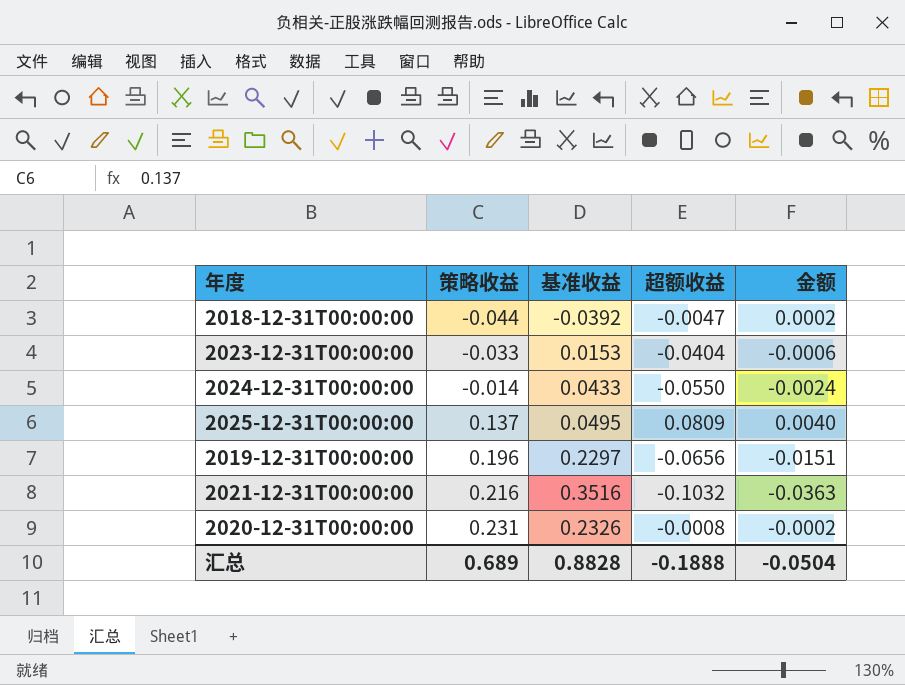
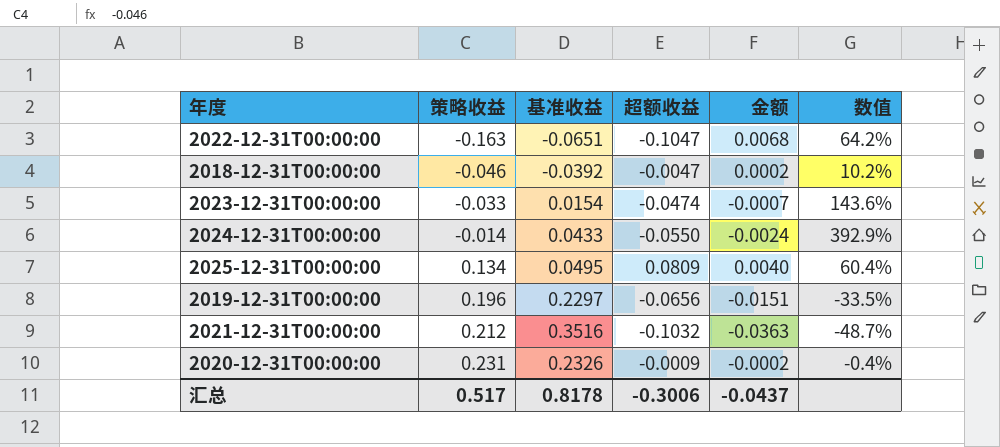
column 数值 | formula: none -> [超额收益] / [策略收益]
row 2022-12-31T00:00:00: none -> -0.163 | -0.0651 | -0.1047 | 0.0068 | 64.2%
2018-12-31T00:00:00 | 策略收益: -0.044 -> -0.046
2023-12-31T00:00:00 | 基准收益: 0.0153 -> 0.0154
2023-12-31T00:00:00 | 超额收益: -0.0404 -> -0.0474
2023-12-31T00:00:00 | 金额: -0.0006 -> -0.0007
2025-12-31T00:00:00 | 策略收益: 0.137 -> 0.134
2021-12-31T00:00:00 | 策略收益: 0.216 -> 0.212
2020-12-31T00:00:00 | 超额收益: -0.0008 -> -0.0009
汇总 | 策略收益: 0.689 -> 0.517
汇总 | 基准收益: 0.8828 -> 0.8178
汇总 | 超额收益: -0.1888 -> -0.3006
汇总 | 金额: -0.0504 -> -0.0437

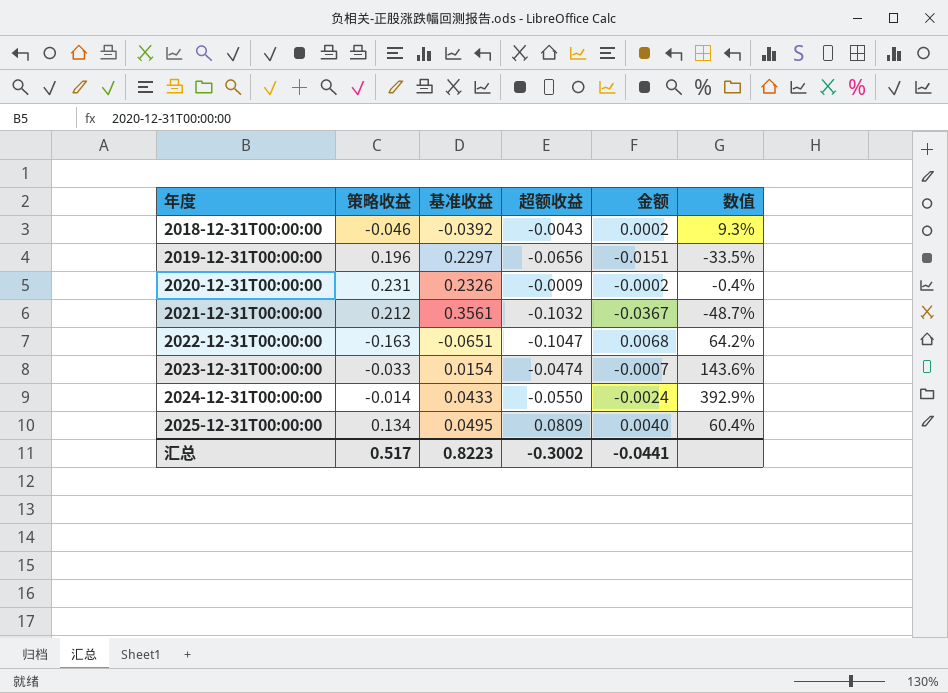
row order: 策略收益 ascending -> 年度 ascending
2018-12-31T00:00:00 | 超额收益: -0.0047 -> -0.0043
2018-12-31T00:00:00 | 数值: 10.2% -> 9.3%
2021-12-31T00:00:00 | 基准收益: 0.3516 -> 0.3561
2021-12-31T00:00:00 | 金额: -0.0363 -> -0.0367
汇总 | 基准收益: 0.8178 -> 0.8223
汇总 | 超额收益: -0.3006 -> -0.3002
汇总 | 金额: -0.0437 -> -0.0441

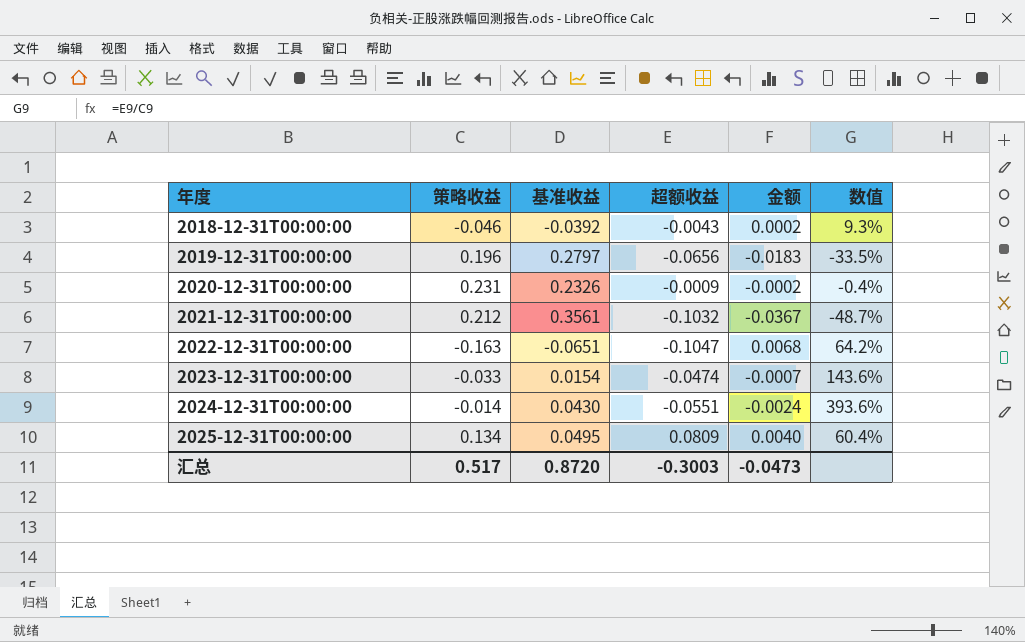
2019-12-31T00:00:00 | 基准收益: 0.2297 -> 0.2797
2019-12-31T00:00:00 | 金额: -0.0151 -> -0.0183
2024-12-31T00:00:00 | 基准收益: 0.0433 -> 0.0430
2024-12-31T00:00:00 | 超额收益: -0.0550 -> -0.0551
2024-12-31T00:00:00 | 数值: 392.9% -> 393.6%
汇总 | 基准收益: 0.8223 -> 0.8720
汇总 | 超额收益: -0.3002 -> -0.3003
汇总 | 金额: -0.0441 -> -0.0473

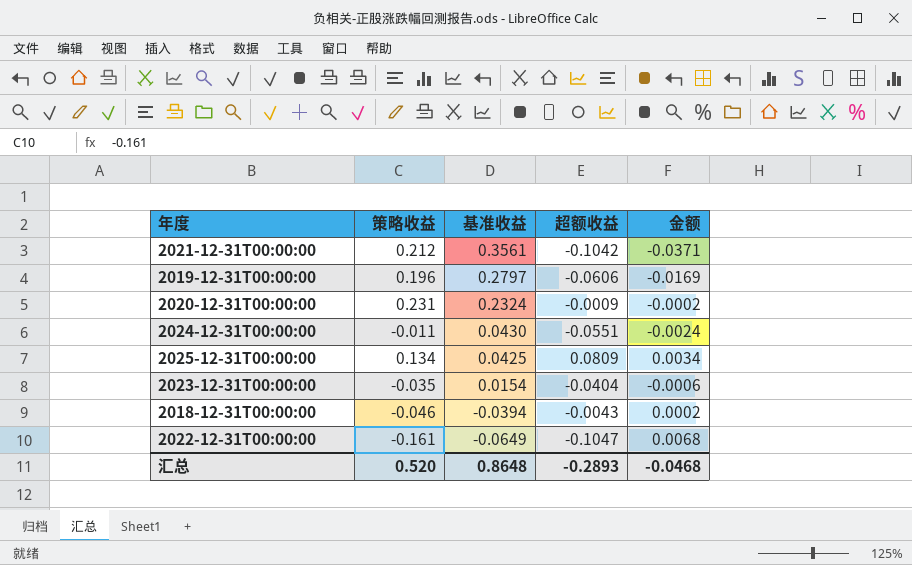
row order: 年度 ascending -> 基准收益 descending
column 数值 | formula: [超额收益] / [策略收益] -> none
2021-12-31T00:00:00 | 超额收益: -0.1032 -> -0.1042
2021-12-31T00:00:00 | 金额: -0.0367 -> -0.0371
2019-12-31T00:00:00 | 超额收益: -0.0656 -> -0.0606
2019-12-31T00:00:00 | 金额: -0.0183 -> -0.0169
2020-12-31T00:00:00 | 基准收益: 0.2326 -> 0.2324
2024-12-31T00:00:00 | 策略收益: -0.014 -> -0.011
2025-12-31T00:00:00 | 基准收益: 0.0495 -> 0.0425
2025-12-31T00:00:00 | 金额: 0.0040 -> 0.0034
2023-12-31T00:00:00 | 策略收益: -0.033 -> -0.035
2023-12-31T00:00:00 | 超额收益: -0.0474 -> -0.0404
2023-12-31T00:00:00 | 金额: -0.0007 -> -0.0006
2018-12-31T00:00:00 | 基准收益: -0.0392 -> -0.0394
2022-12-31T00:00:00 | 策略收益: -0.163 -> -0.161
2022-12-31T00:00:00 | 基准收益: -0.0651 -> -0.0649
汇总 | 策略收益: 0.517 -> 0.520
汇总 | 基准收益: 0.8720 -> 0.8648
汇总 | 超额收益: -0.3003 -> -0.2893
汇总 | 金额: -0.0473 -> -0.0468

